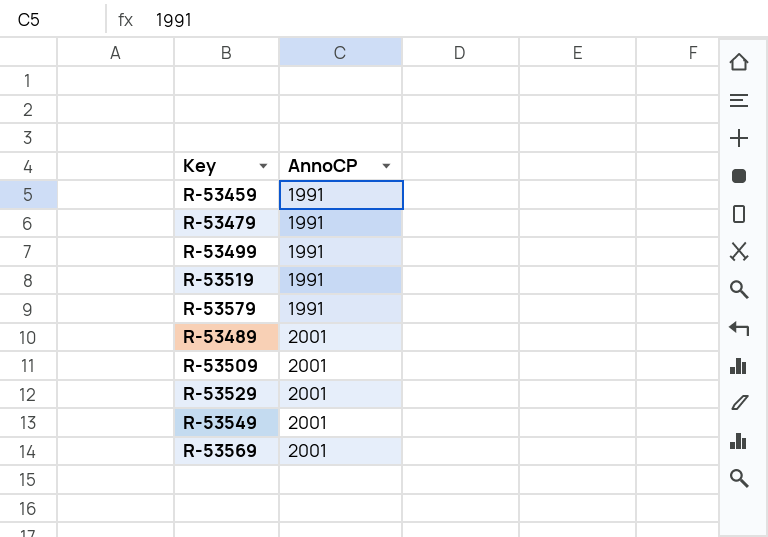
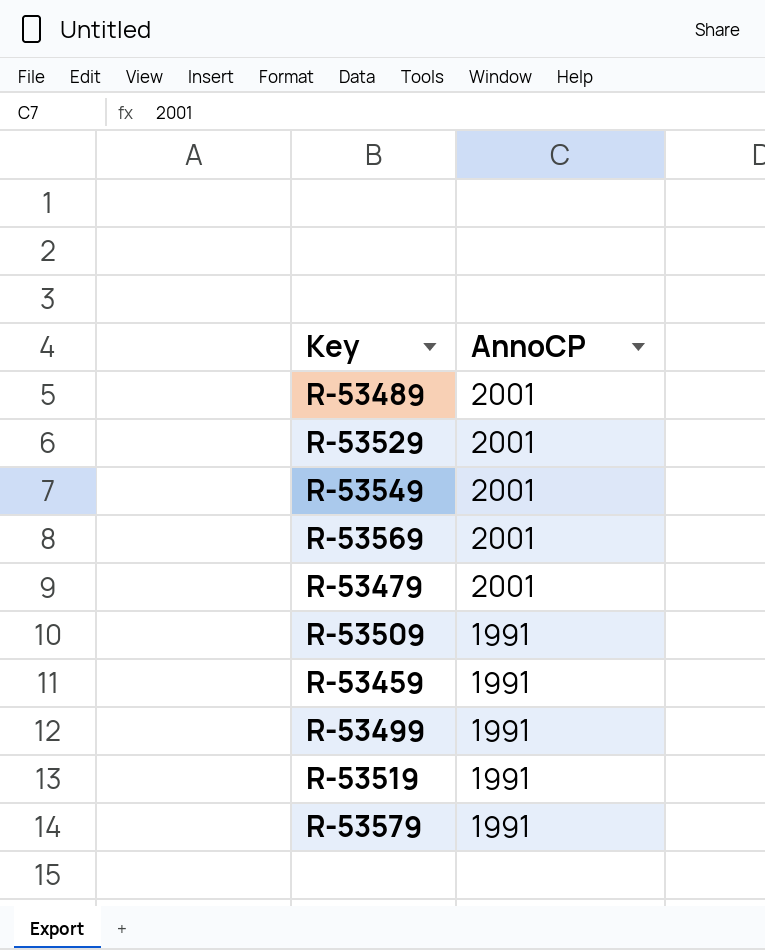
row order: AnnoCP ascending -> AnnoCP descending
R-53479 | AnnoCP: 1991 -> 2001
R-53509 | AnnoCP: 2001 -> 1991

